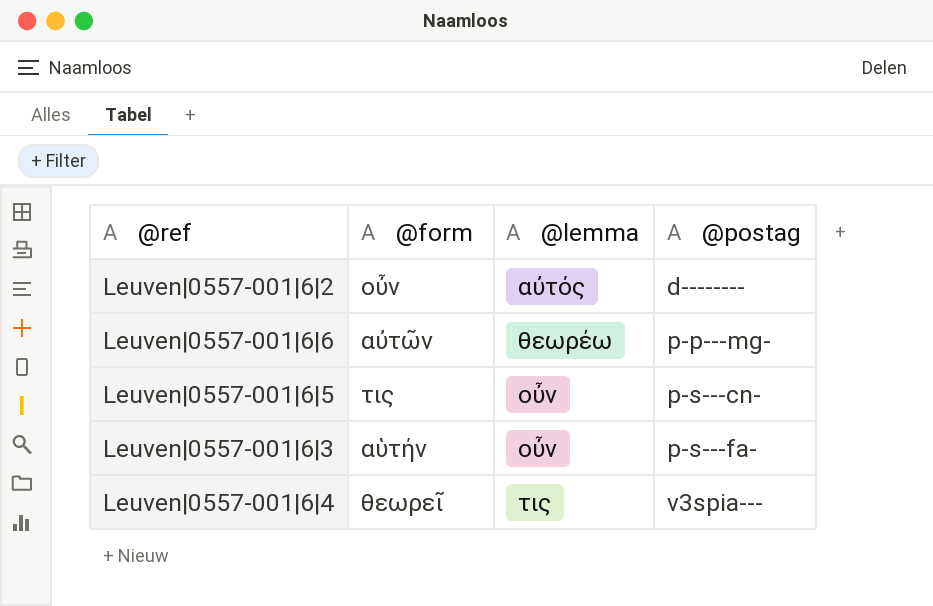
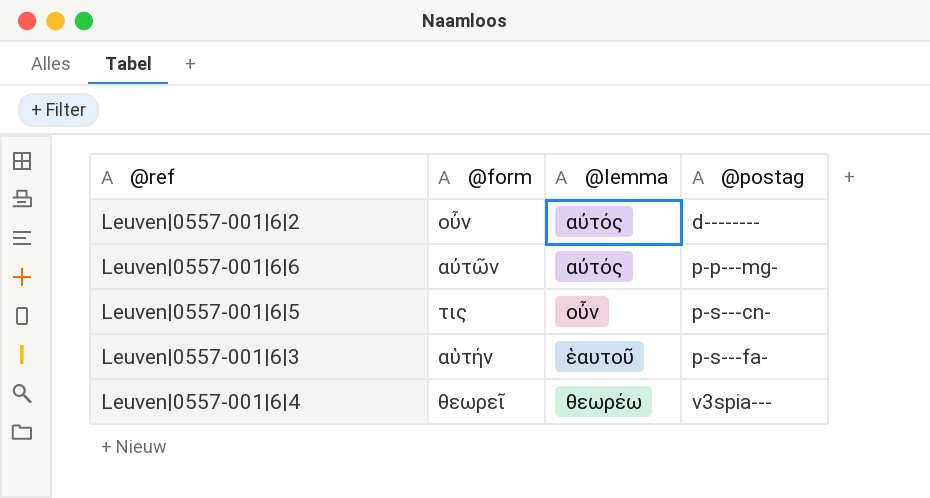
Leuven|0557-001|6|6 | @lemma: θεωρέω -> αὐτός
Leuven|0557-001|6|3 | @lemma: οὖν -> ἑαυτοῦ
Leuven|0557-001|6|4 | @lemma: τις -> θεωρέω

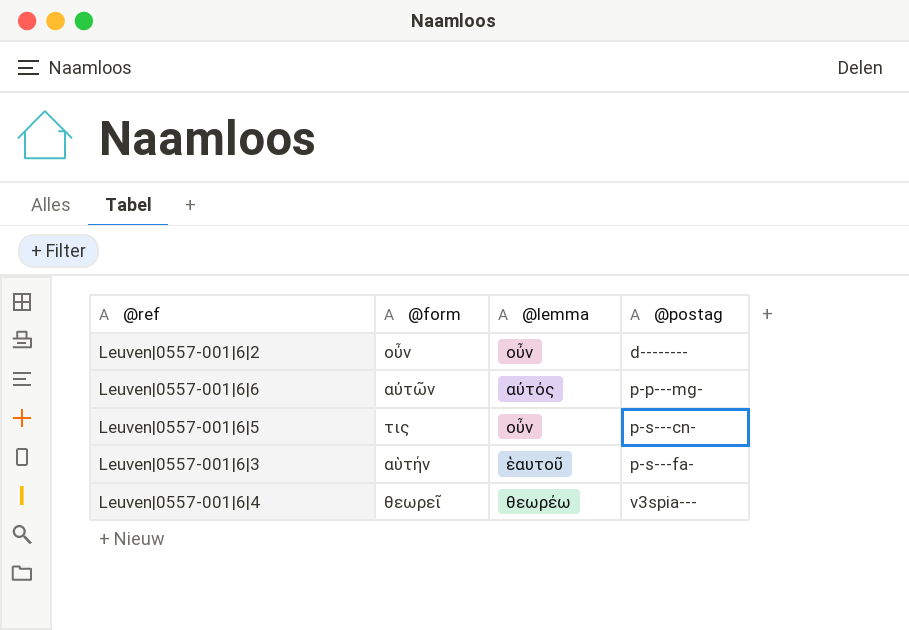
Leuven|0557-001|6|2 | @lemma: αὐτός -> οὖν

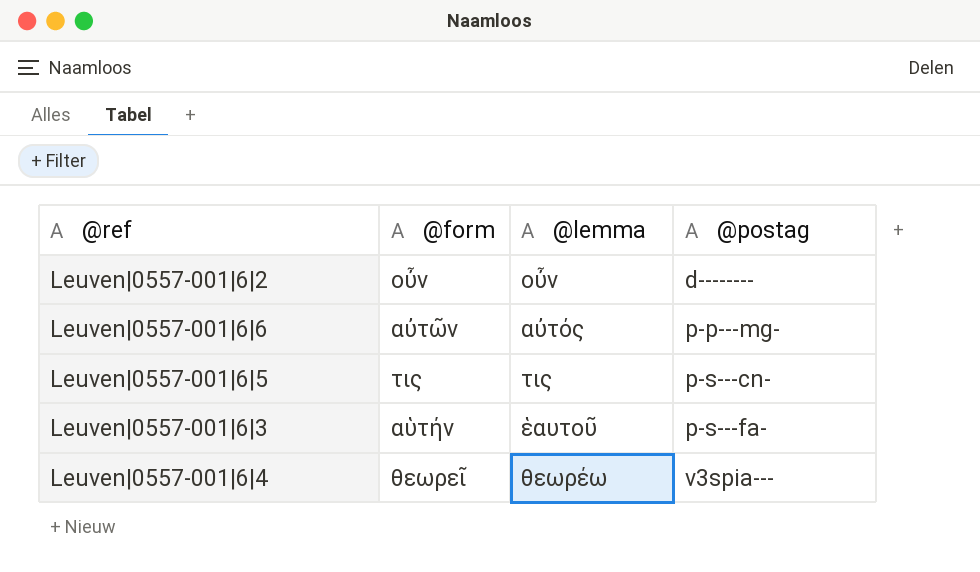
Leuven|0557-001|6|5 | @lemma: οὖν -> τις

